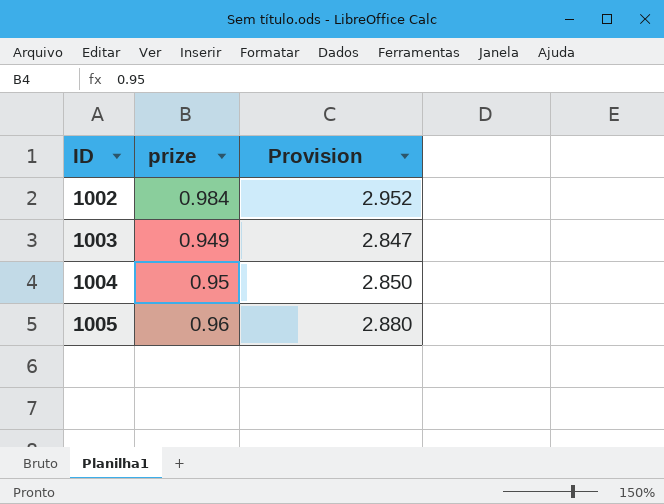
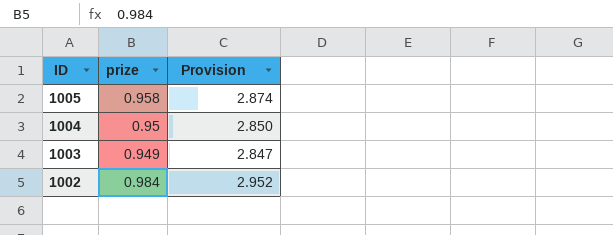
row order: ID ascending -> ID descending
1005 | prize: 0.96 -> 0.958
1005 | Provision: 2.880 -> 2.874

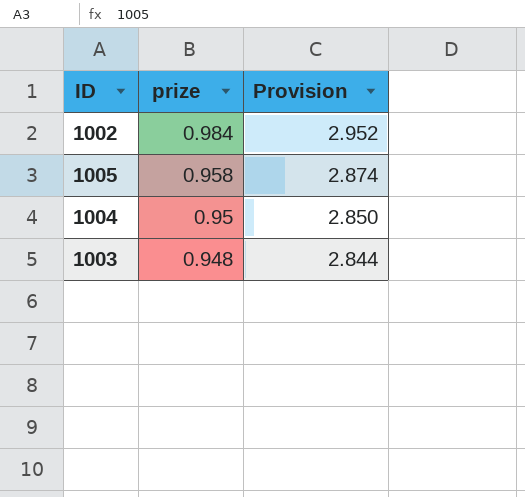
row order: ID descending -> prize descending
1003 | prize: 0.949 -> 0.948
1003 | Provision: 2.847 -> 2.844

